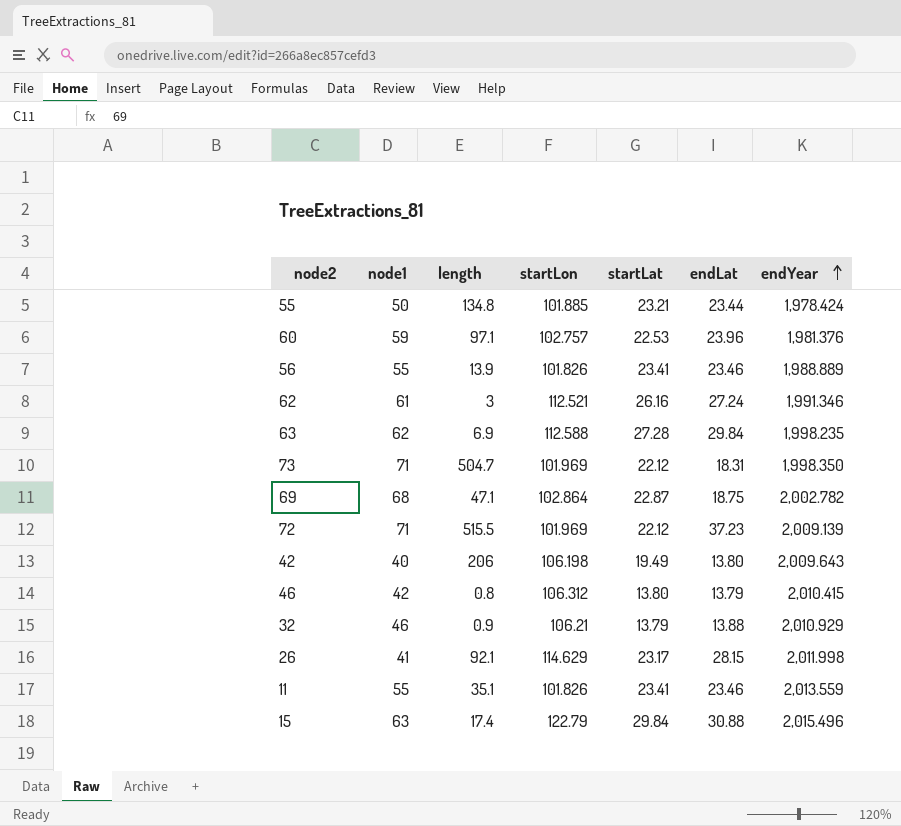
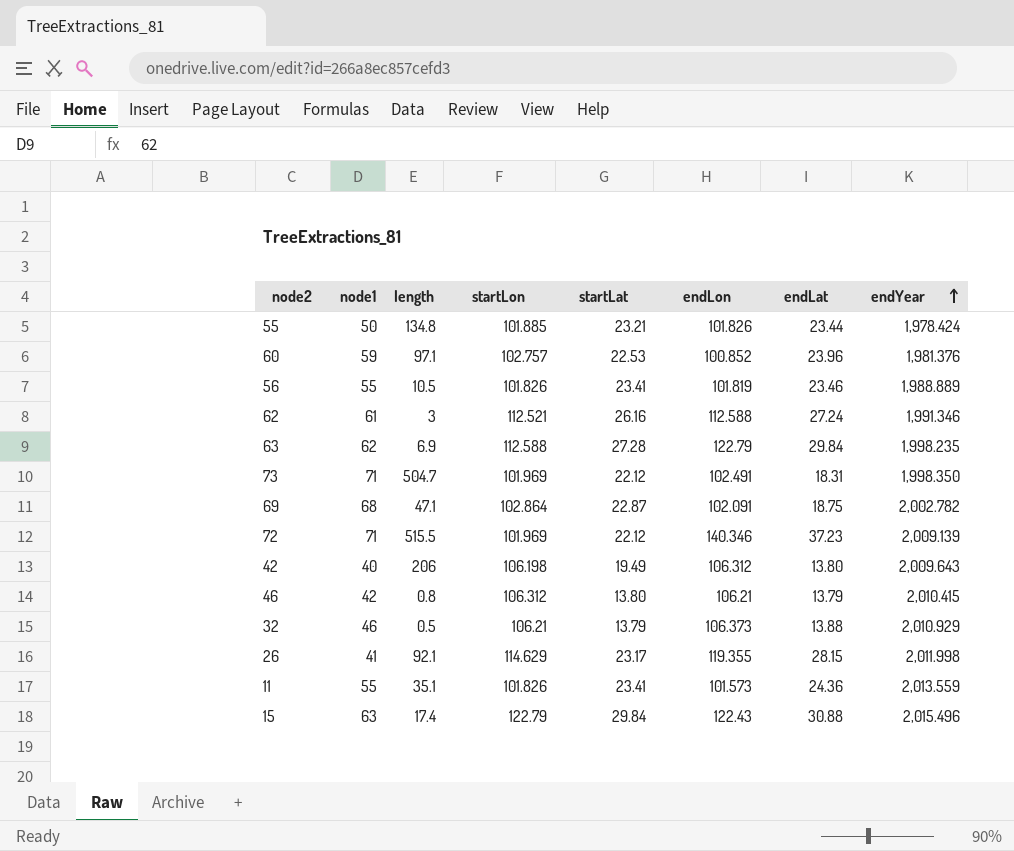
column endLon | position: none -> 6
56 | length: 13.9 -> 10.5
32 | length: 0.9 -> 0.5
11 | endLat: 23.46 -> 24.36

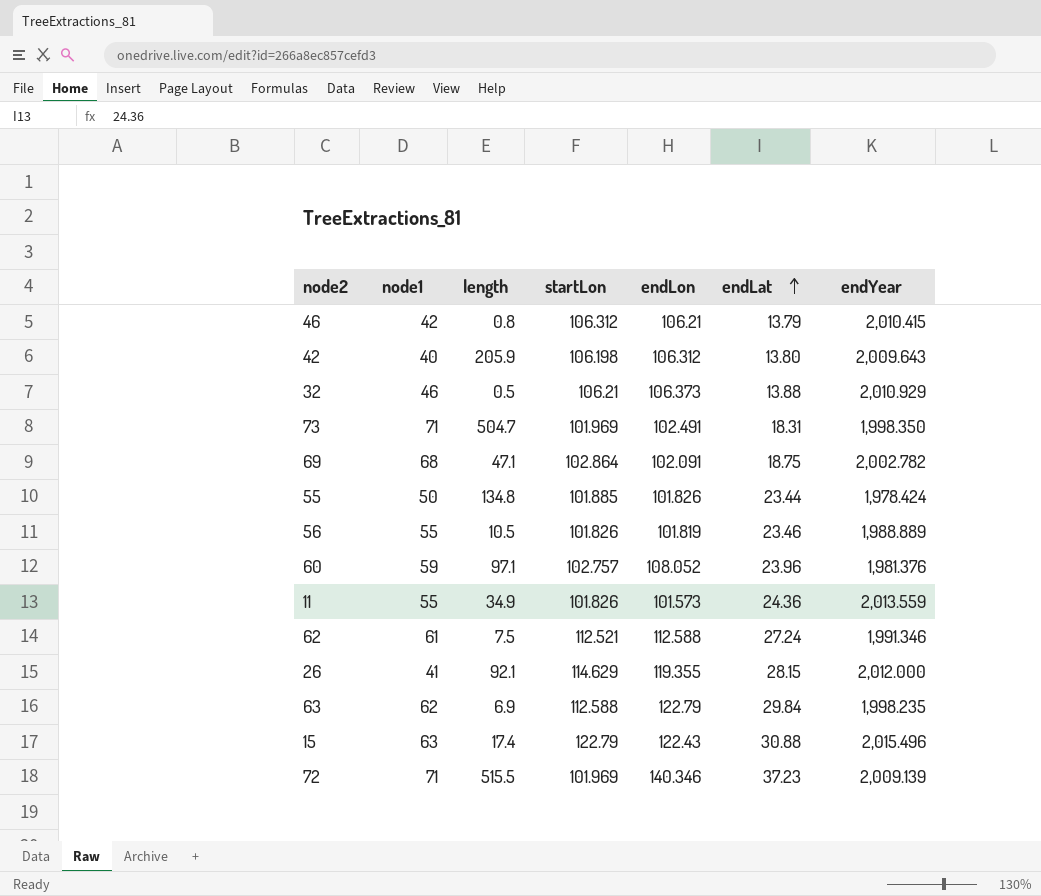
row order: endYear ascending -> endLat ascending
column startLat | position: 5 -> none
42 | length: 206 -> 205.9
60 | endLon: 100.852 -> 108.052
11 | length: 35.1 -> 34.9
62 | length: 3 -> 7.5
26 | endYear: 2,011.998 -> 2,012.000

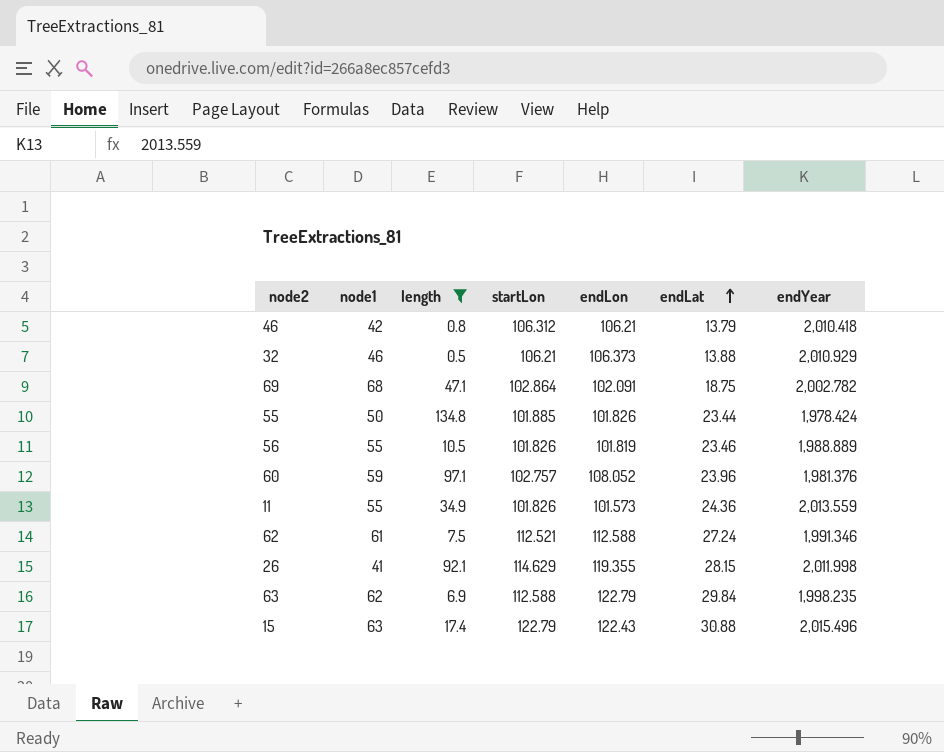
filter: none -> length <= 134.8
46 | endYear: 2,010.415 -> 2,010.418
26 | endYear: 2,012.000 -> 2,011.998

